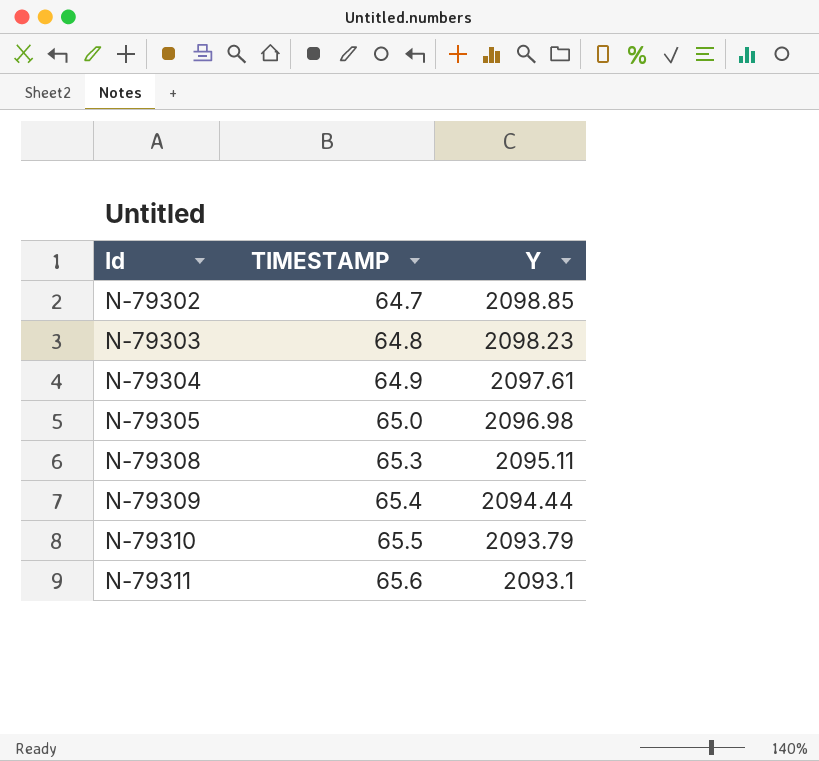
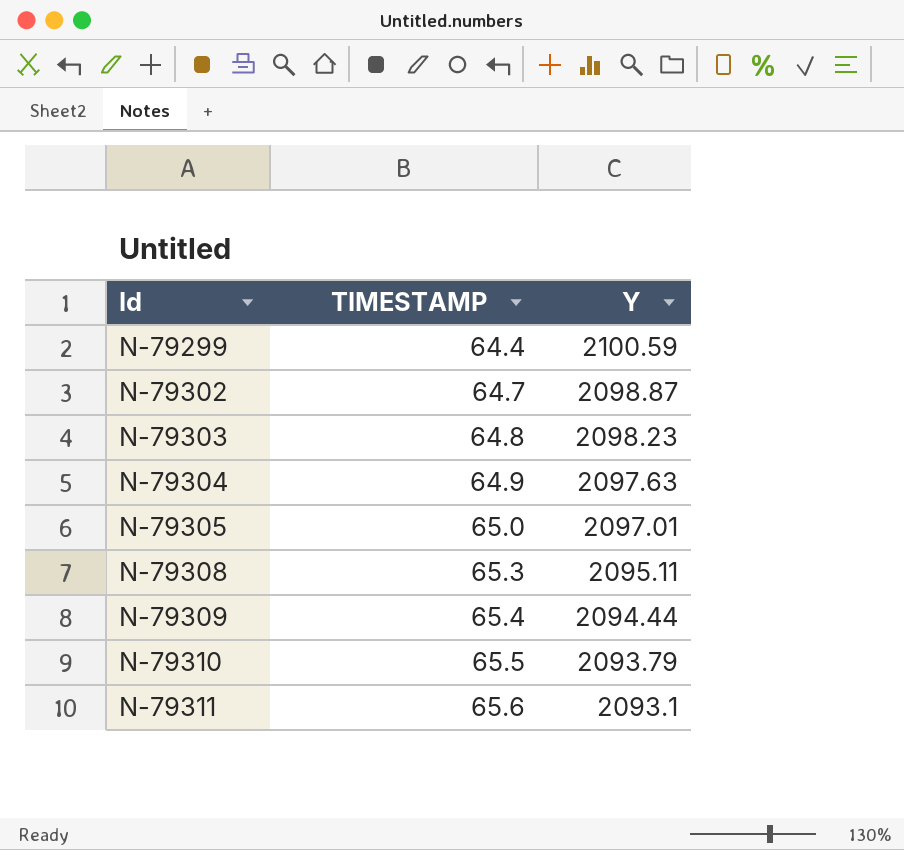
row N-79299: none -> 64.4 | 2100.59
N-79302 | Y: 2098.85 -> 2098.87
N-79304 | Y: 2097.61 -> 2097.63
N-79305 | Y: 2096.98 -> 2097.01

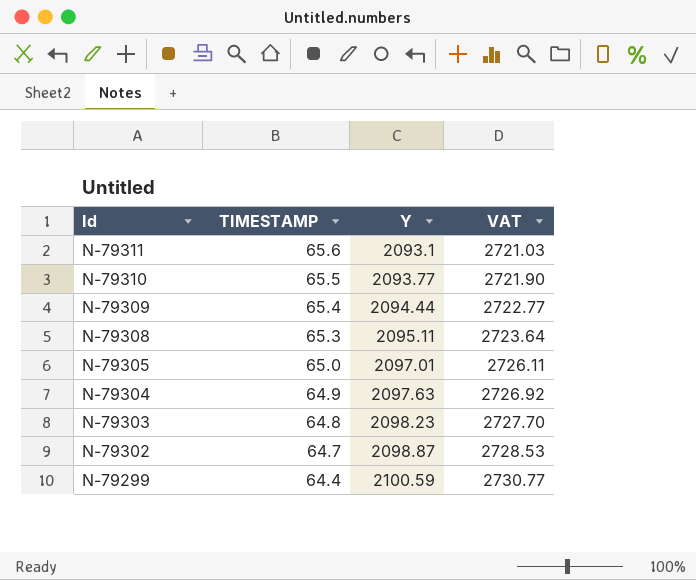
row order: Id ascending -> Id descending
column VAT | formula: none -> [Y] * 1.3
N-79310 | Y: 2093.79 -> 2093.77

